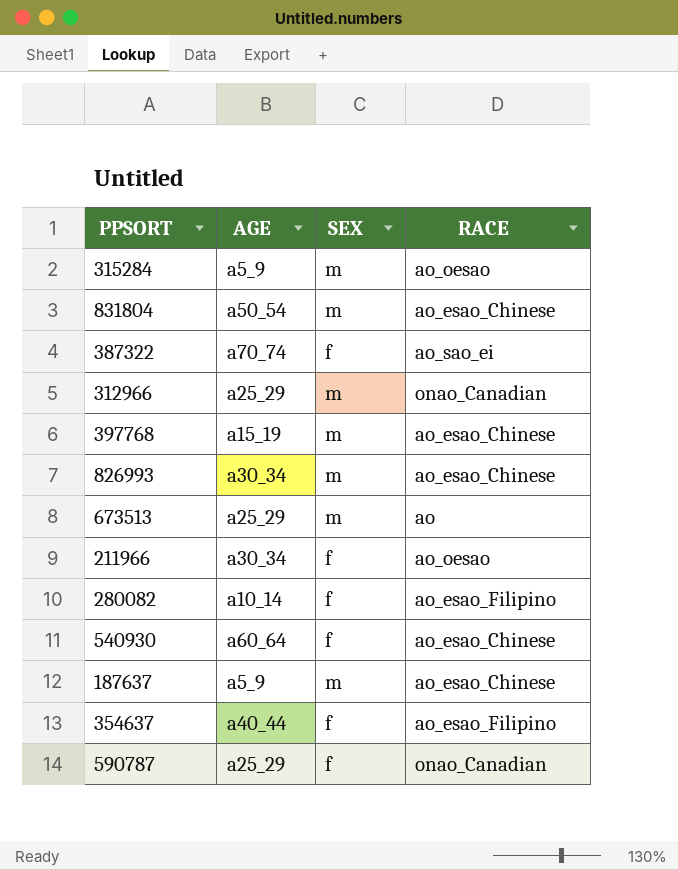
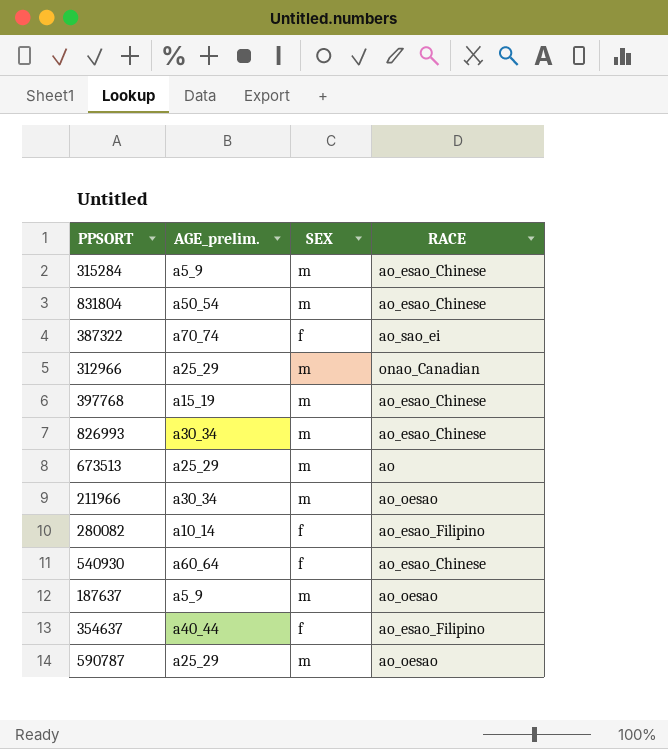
column name: AGE -> AGE_prelim.
315284 | RACE: ao_oesao -> ao_esao_Chinese
211966 | SEX: f -> m
187637 | RACE: ao_esao_Chinese -> ao_oesao
590787 | SEX: f -> m
590787 | RACE: onao_Canadian -> ao_oesao

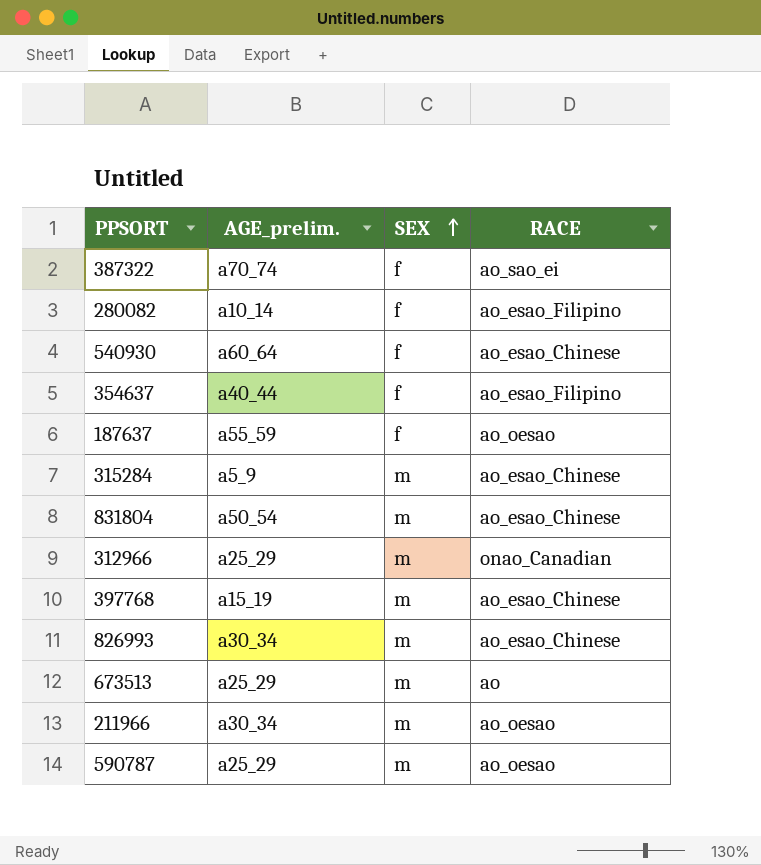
row order: none -> SEX ascending
187637 | AGE_prelim.: a5_9 -> a55_59
187637 | SEX: m -> f

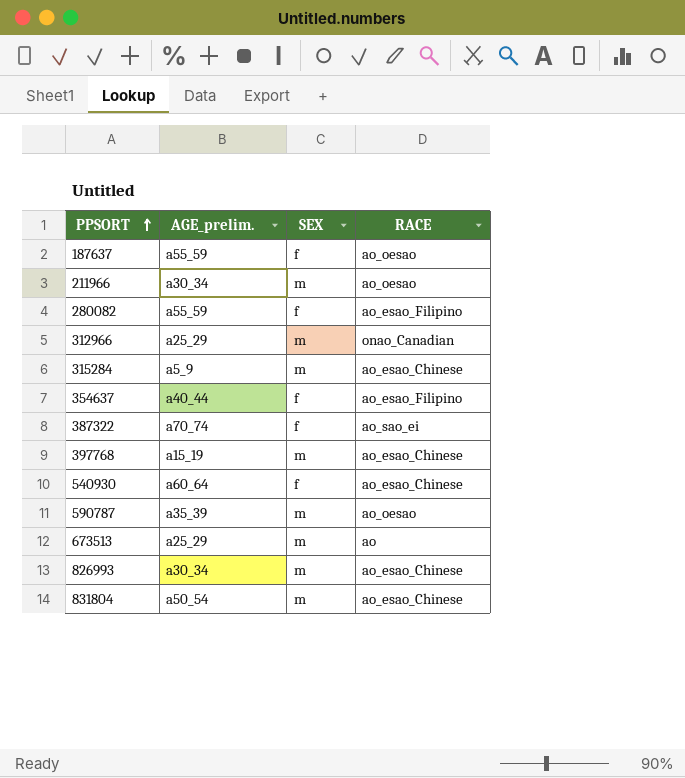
row order: SEX ascending -> PPSORT ascending
280082 | AGE_prelim.: a10_14 -> a55_59
590787 | AGE_prelim.: a25_29 -> a35_39

